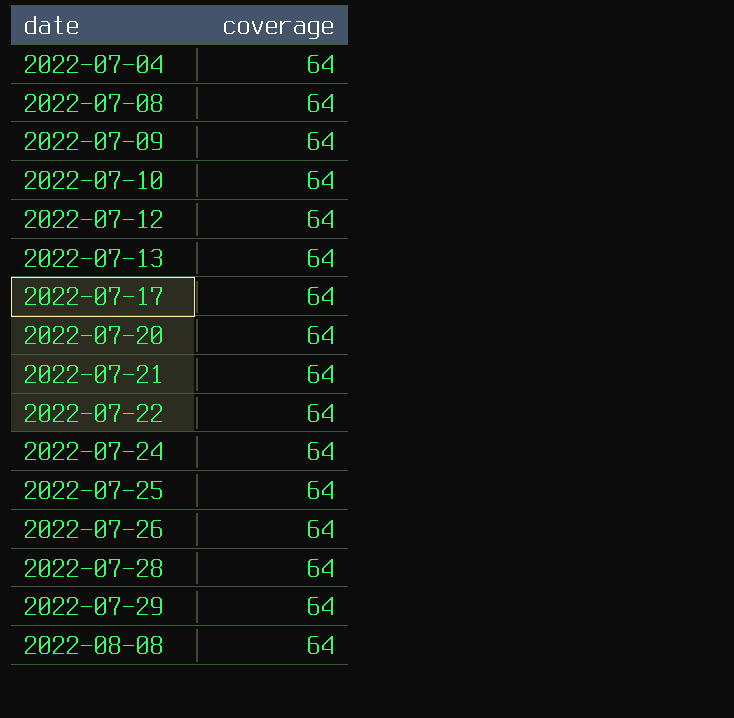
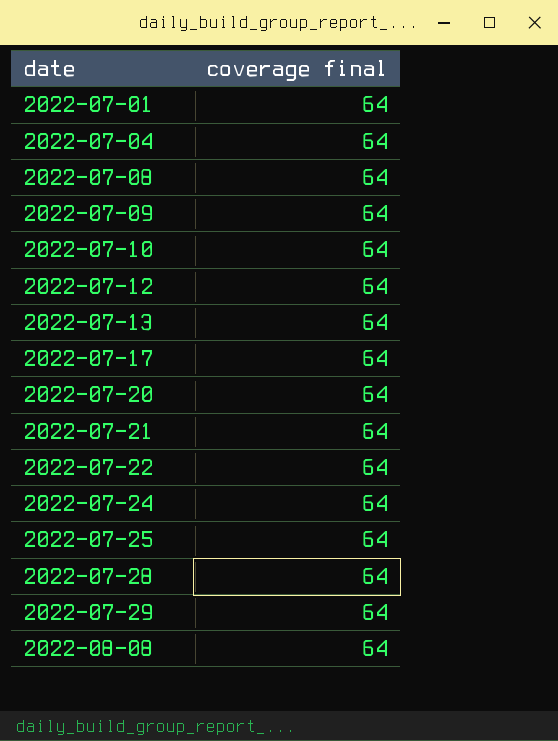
column name: coverage -> coverage final
row 2022-07-26: 64 -> none
row 2022-07-01: none -> 64

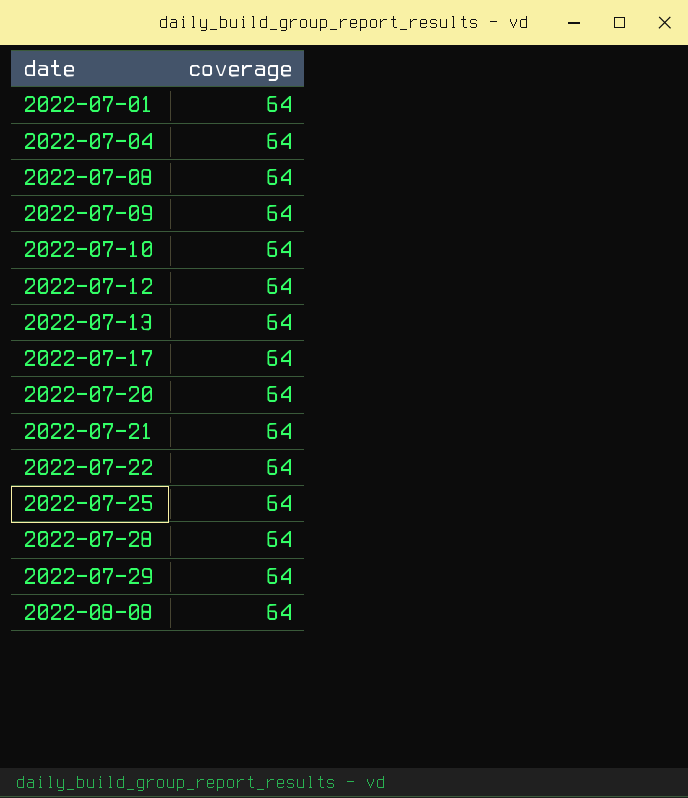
column name: coverage final -> coverage
row 2022-07-24: 64 -> none

